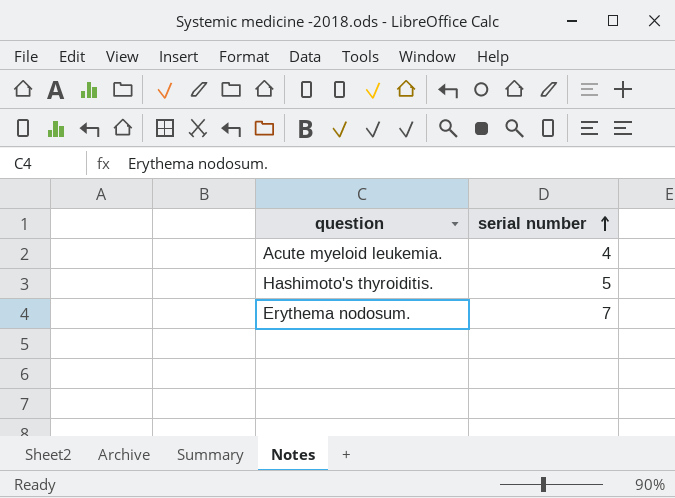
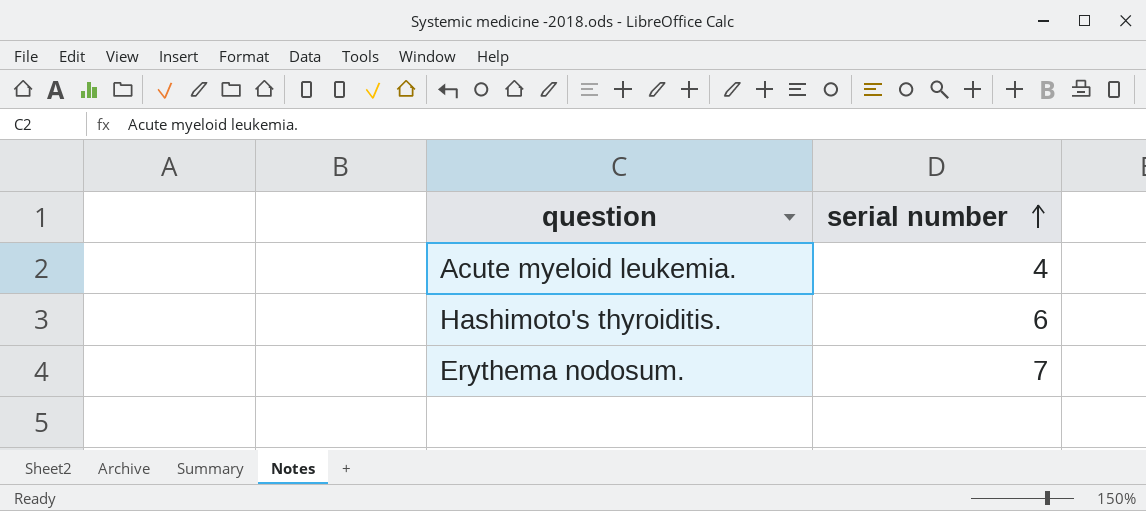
Hashimoto's thyroiditis. | serial number: 5 -> 6

